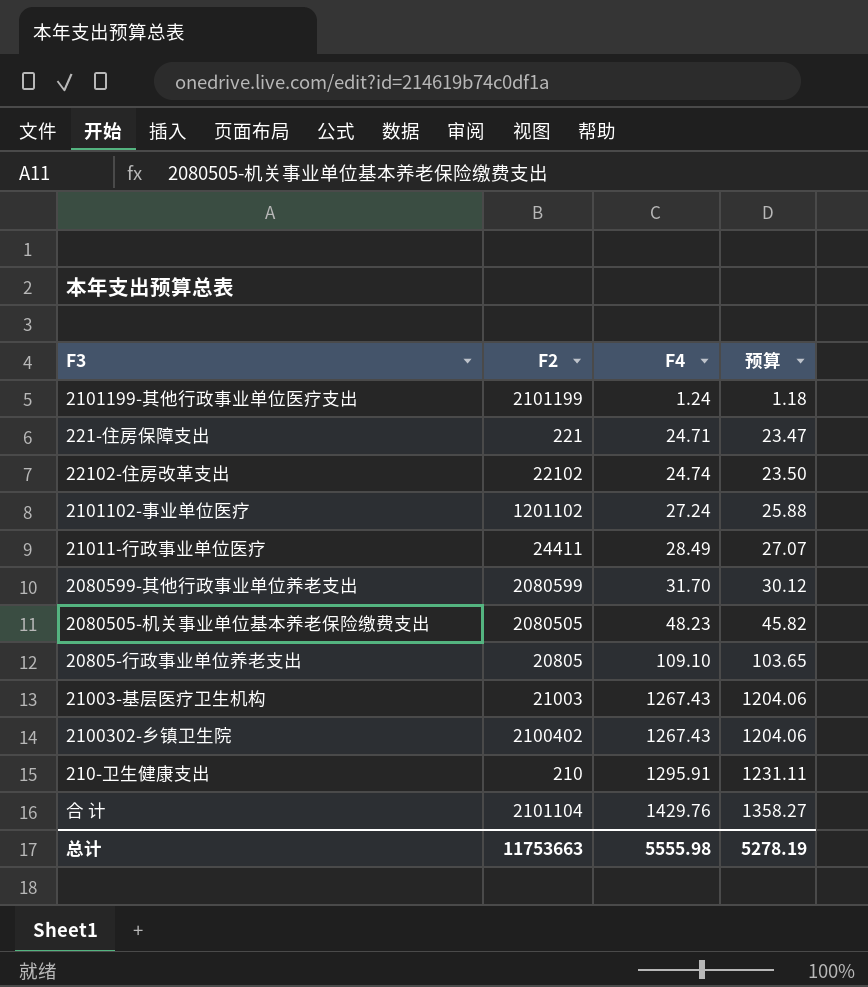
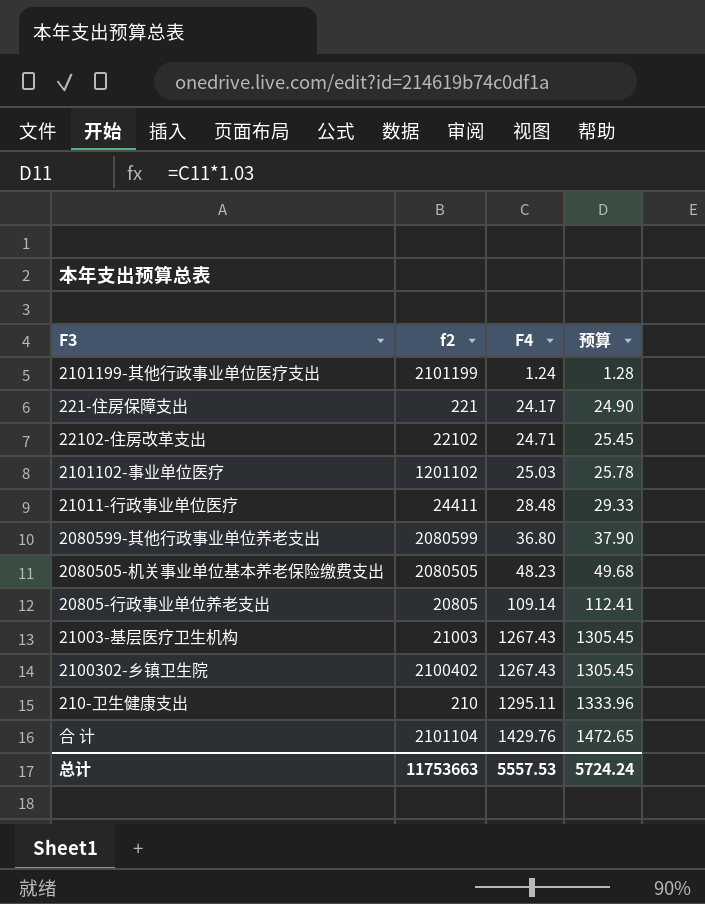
column name: F2 -> f2
column 预算 | formula: [F4] * 0.95 -> [F4] * 1.03
221-住房保障支出 | F4: 24.71 -> 24.17
22102-住房改革支出 | F4: 24.74 -> 24.71
2101102-事业单位医疗 | F4: 27.24 -> 25.03
21011-行政事业单位医疗 | F4: 28.49 -> 28.48
2080599-其他行政事业单位养老支出 | F4: 31.70 -> 36.80
20805-行政事业单位养老支出 | F4: 109.10 -> 109.14
210-卫生健康支出 | F4: 1295.91 -> 1295.11
总计 | F4: 5555.98 -> 5557.53
总计 | 预算: 5278.19 -> 5724.24

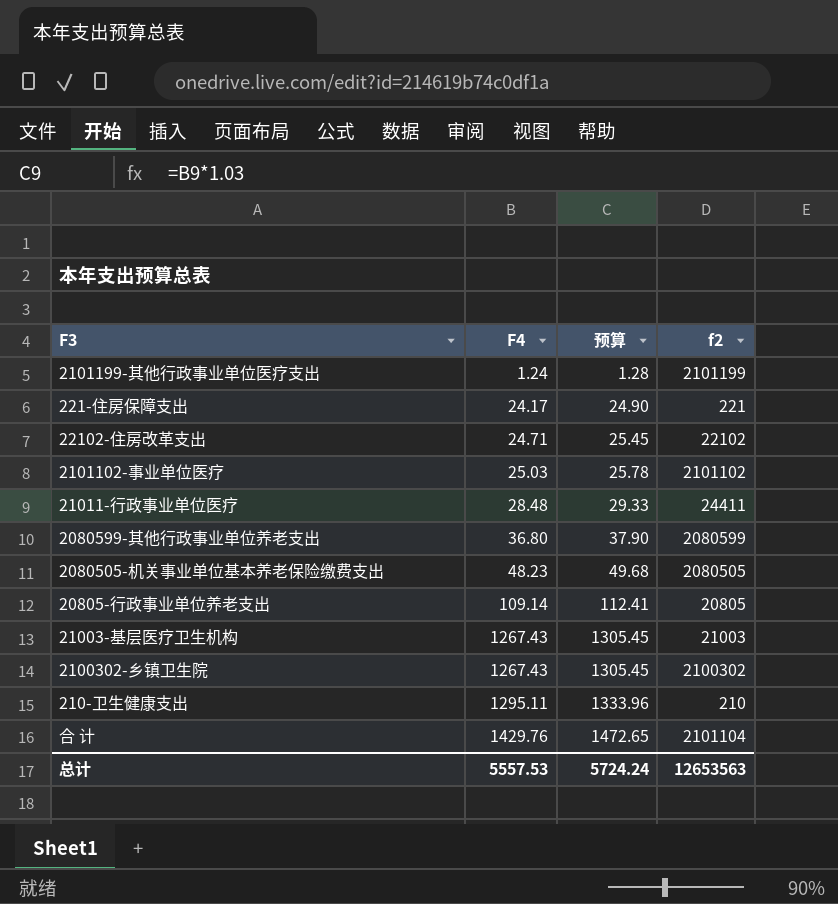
column f2 | position: 2 -> 4
2101102-事业单位医疗 | f2: 1201102 -> 2101102
2100302-乡镇卫生院 | f2: 2100402 -> 2100302
总计 | f2: 11753663 -> 12653563

